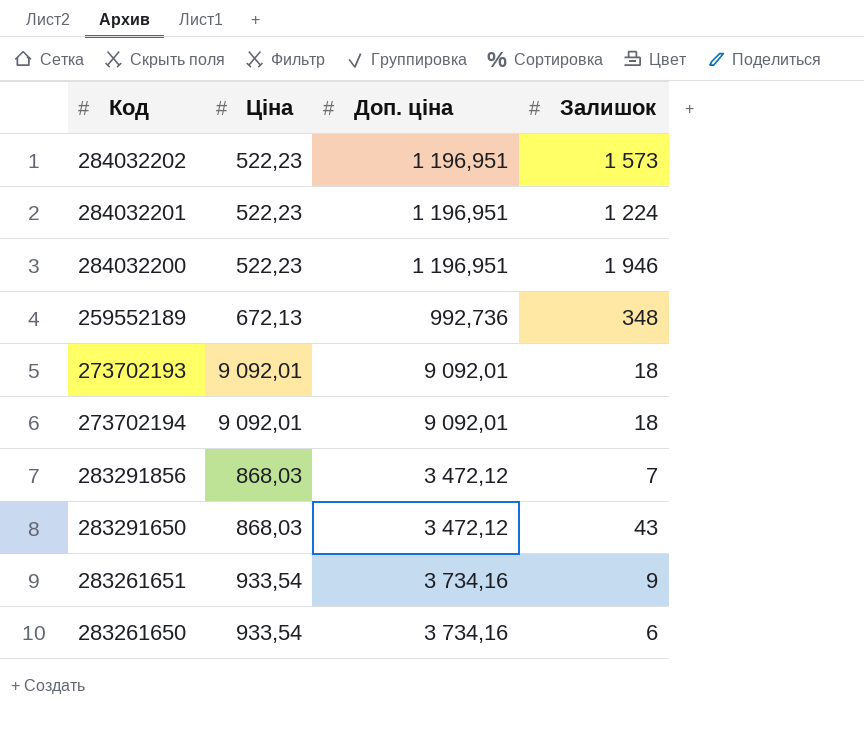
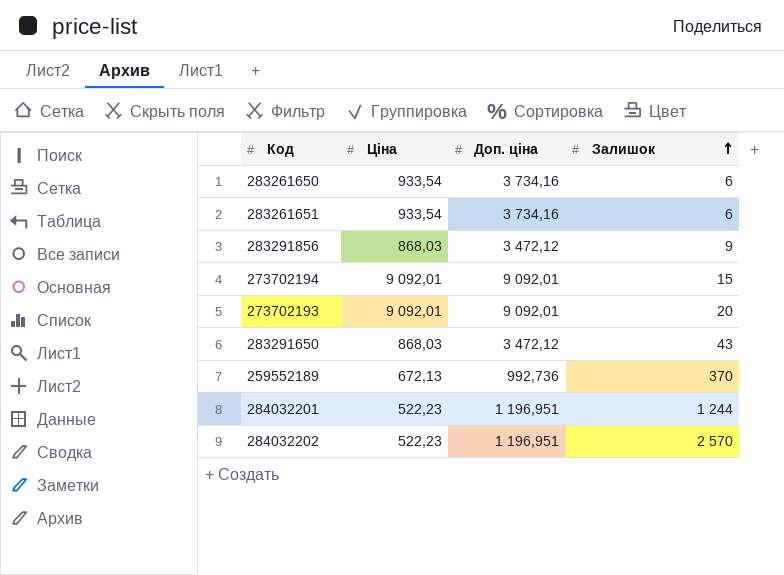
row order: none -> Залишок ascending
row 284032200: 522,23 | 1 196,951 | 1 946 -> none
283261651 | Залишок: 9 -> 6
283291856 | Залишок: 7 -> 9
273702194 | Залишок: 18 -> 15
273702193 | Залишок: 18 -> 20
259552189 | Залишок: 348 -> 370
284032201 | Залишок: 1 224 -> 1 244
284032202 | Залишок: 1 573 -> 2 570

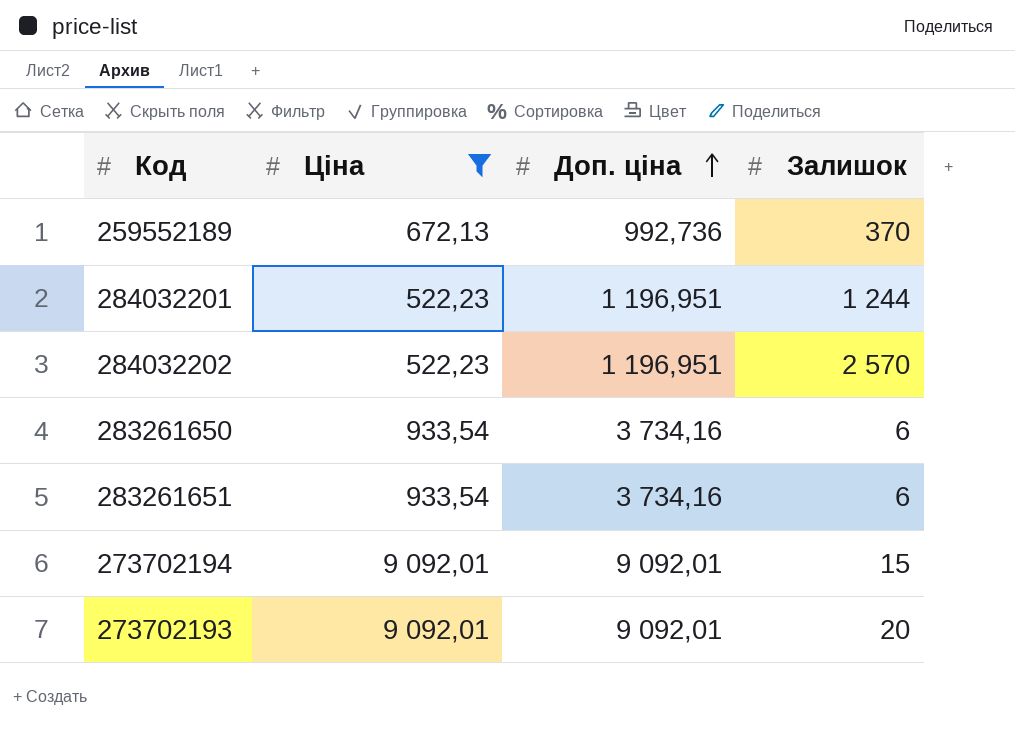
filter: none -> Ціна != 868,03
row order: Залишок ascending -> Доп. ціна ascending

